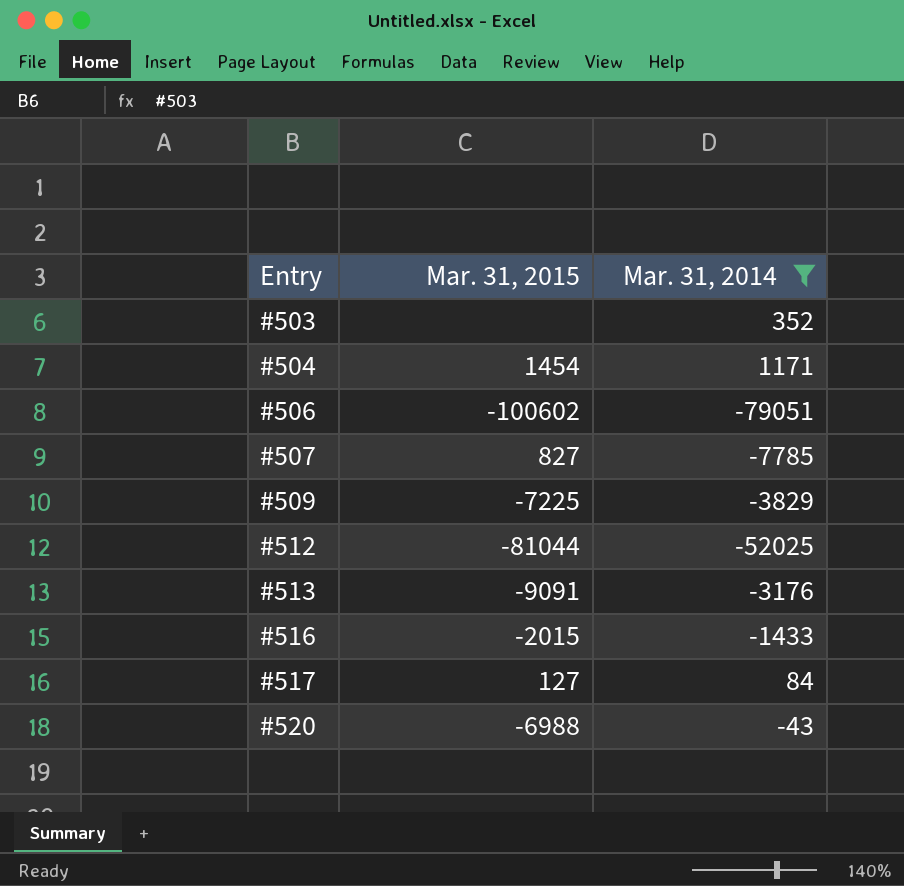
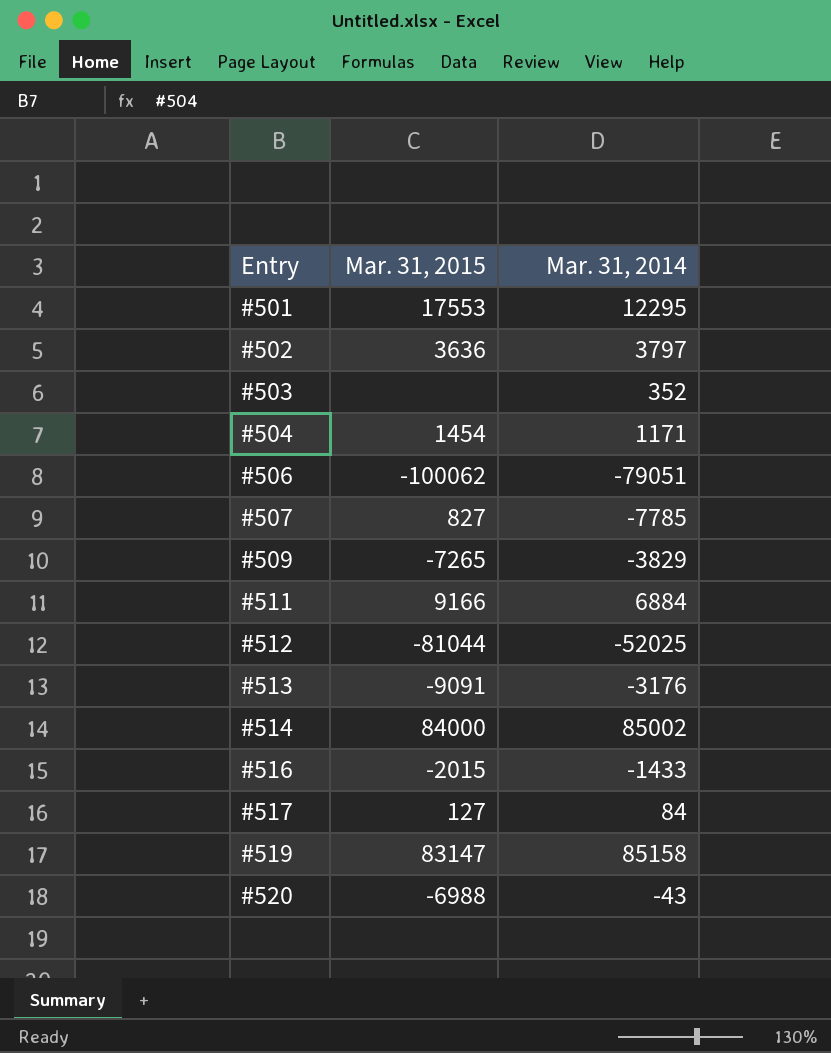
filter: Mar. 31, 2014 <= 1171 -> none
#506 | Mar. 31, 2015: -100602 -> -100062
#509 | Mar. 31, 2015: -7225 -> -7265

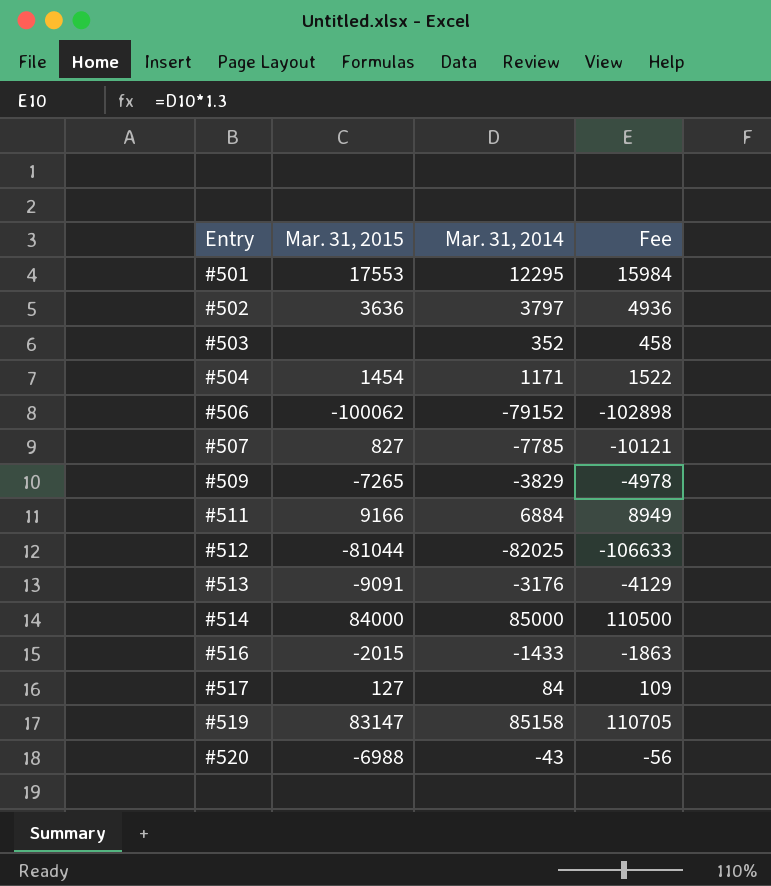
column Fee | formula: none -> [Mar. 31, 2014] * 1.3
#506 | Mar. 31, 2014: -79051 -> -79152
#512 | Mar. 31, 2014: -52025 -> -82025
#514 | Mar. 31, 2014: 85002 -> 85000

